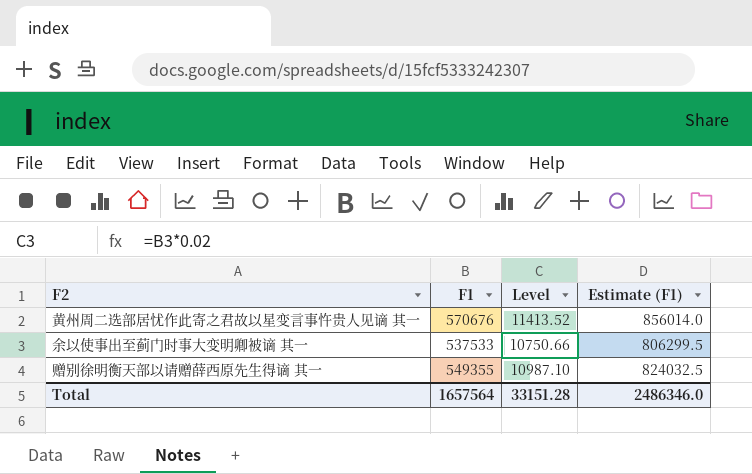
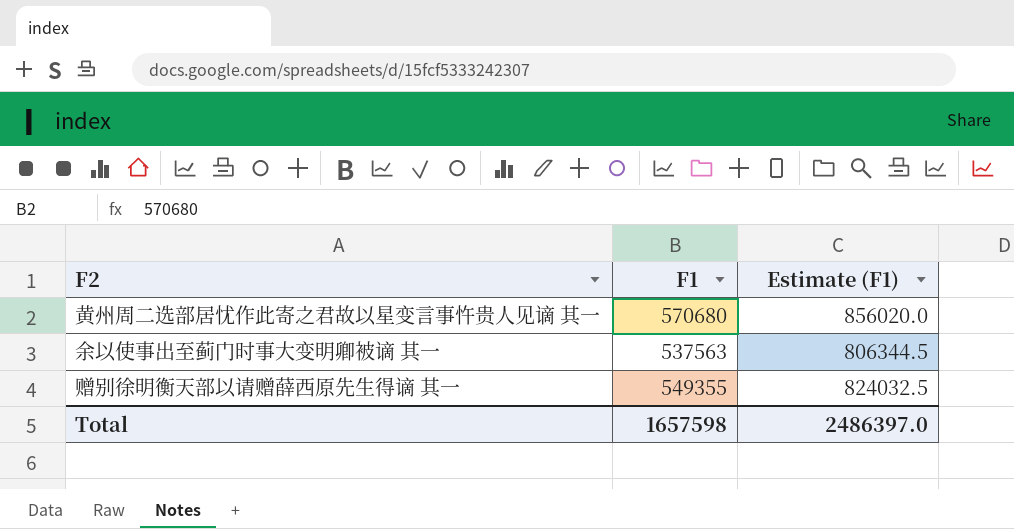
column Level | formula: [F1] * 0.02 -> none
黄州周二选部居忧作此寄之君故以星变言事忤贵人见谪 其一 | F1: 570676 -> 570680
黄州周二选部居忧作此寄之君故以星变言事忤贵人见谪 其一 | Estimate (F1): 856014.0 -> 856020.0
余以使事出至蓟门时事大变明卿被谪 其一 | F1: 537533 -> 537563
余以使事出至蓟门时事大变明卿被谪 其一 | Estimate (F1): 806299.5 -> 806344.5
Total | F1: 1657564 -> 1657598
Total | Estimate (F1): 2486346.0 -> 2486397.0

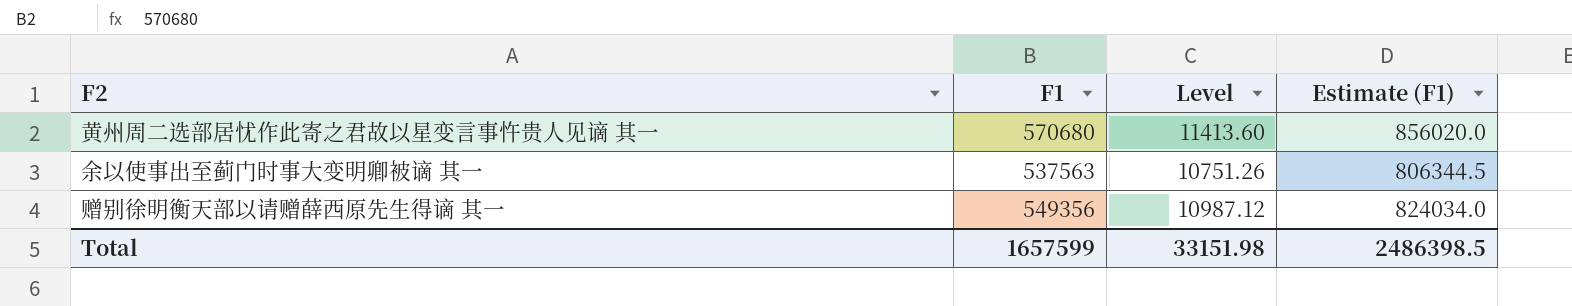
column Level | formula: none -> [F1] * 0.02
赠别徐明衡天部以请赠薛西原先生得谪 其一 | F1: 549355 -> 549356
赠别徐明衡天部以请赠薛西原先生得谪 其一 | Estimate (F1): 824032.5 -> 824034.0
Total | F1: 1657598 -> 1657599
Total | Estimate (F1): 2486397.0 -> 2486398.5

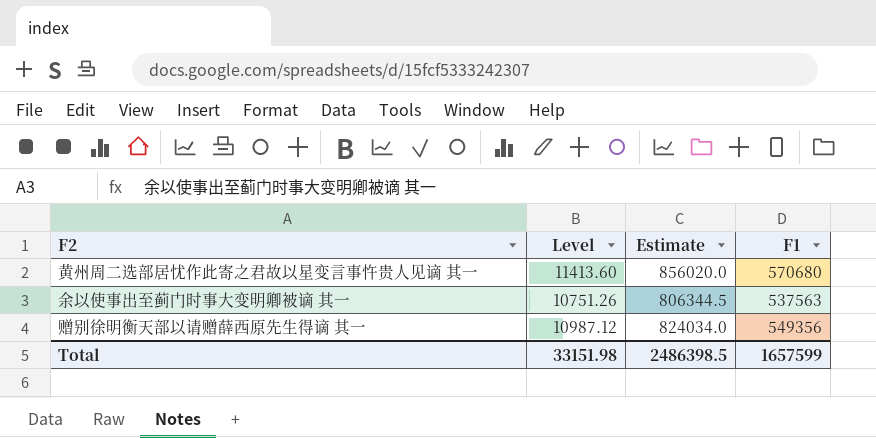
column name: Estimate (F1) -> Estimate
column F1 | position: 2 -> 4

